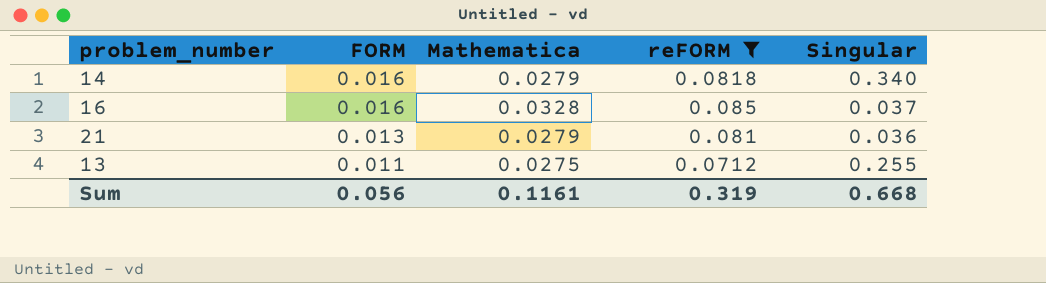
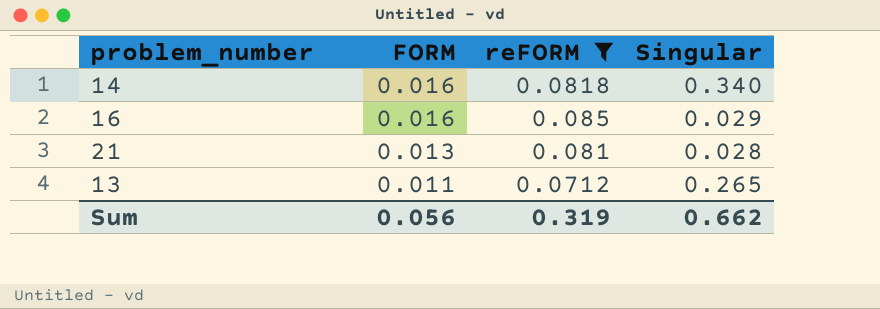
column Mathematica | position: 3 -> none
16 | Singular: 0.037 -> 0.029
21 | Singular: 0.036 -> 0.028
13 | Singular: 0.255 -> 0.265
Sum | Singular: 0.668 -> 0.662

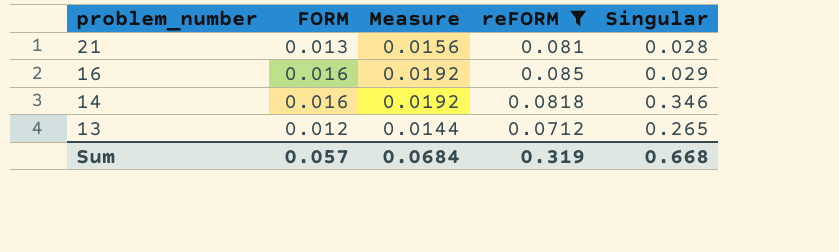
row order: FORM descending -> problem_number descending
column Measure | formula: none -> [FORM] * 1.2
14 | Singular: 0.340 -> 0.346
13 | FORM: 0.011 -> 0.012
Sum | FORM: 0.056 -> 0.057
Sum | Singular: 0.662 -> 0.668

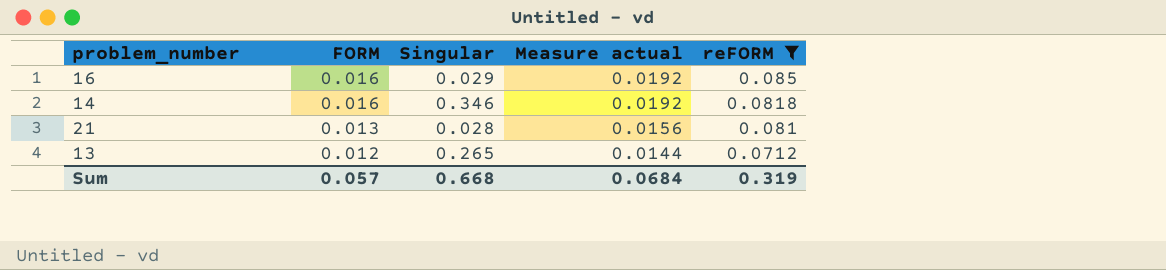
row order: problem_number descending -> FORM descending
column Singular | position: 5 -> 3
column name: Measure -> Measure actual

